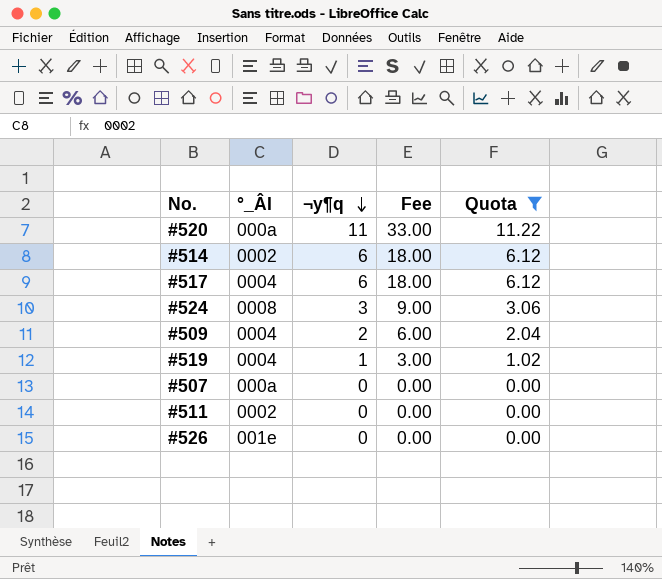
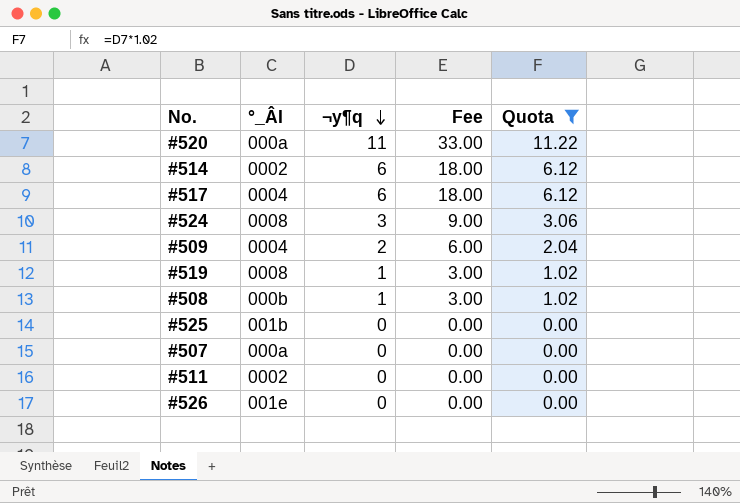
#519 | °_ÂI: 0004 -> 0008
row #508: none -> 000b | 1 | 3.00 | 1.02
row #525: none -> 001b | 0 | 0.00 | 0.00

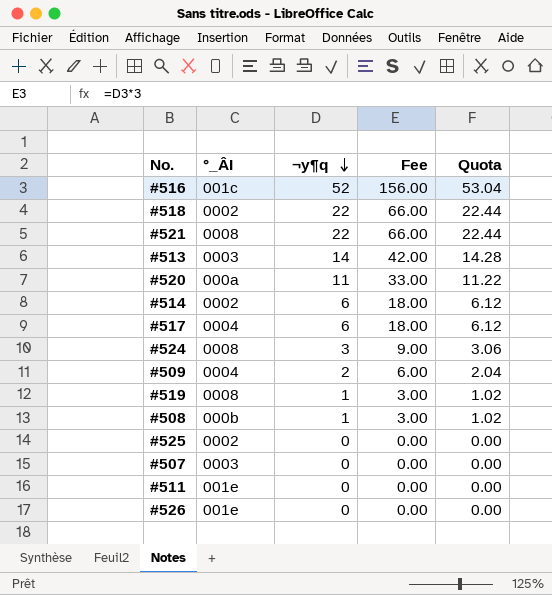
filter: Quota <= 11.22 -> none
#525 | °_ÂI: 001b -> 0002
#507 | °_ÂI: 000a -> 0003
#511 | °_ÂI: 0002 -> 001e

